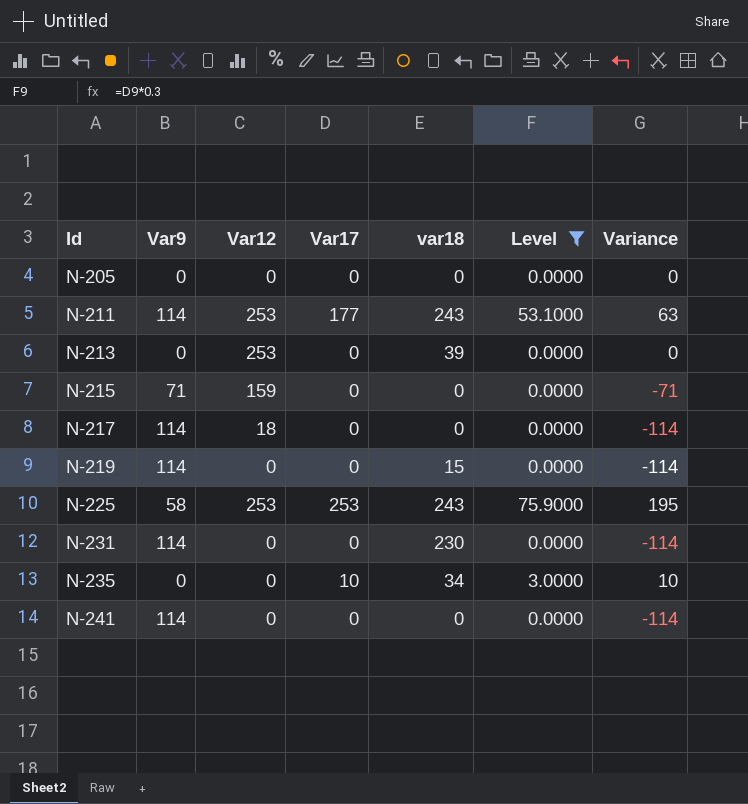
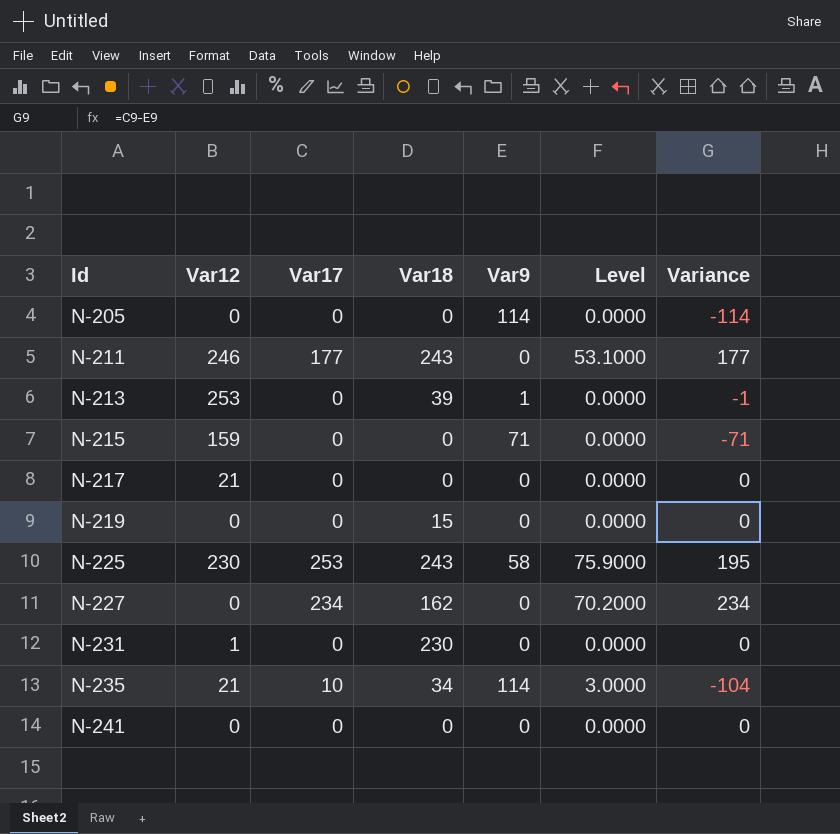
filter: Level != 70.2000 -> none
column name: var18 -> Var18
column Var9 | position: 2 -> 5
N-205 | Var9: 0 -> 114
N-205 | Variance: 0 -> -114
N-211 | Var12: 253 -> 246
N-211 | Var9: 114 -> 0
N-211 | Variance: 63 -> 177
N-213 | Var9: 0 -> 1
N-213 | Variance: 0 -> -1
N-217 | Var12: 18 -> 21
N-217 | Var9: 114 -> 0
N-217 | Variance: -114 -> 0
N-219 | Var9: 114 -> 0
N-219 | Variance: -114 -> 0
N-225 | Var12: 253 -> 230
N-231 | Var12: 0 -> 1
N-231 | Var9: 114 -> 0
N-231 | Variance: -114 -> 0
N-235 | Var12: 0 -> 21
N-235 | Var9: 0 -> 114
N-235 | Variance: 10 -> -104
N-241 | Var9: 114 -> 0
N-241 | Variance: -114 -> 0

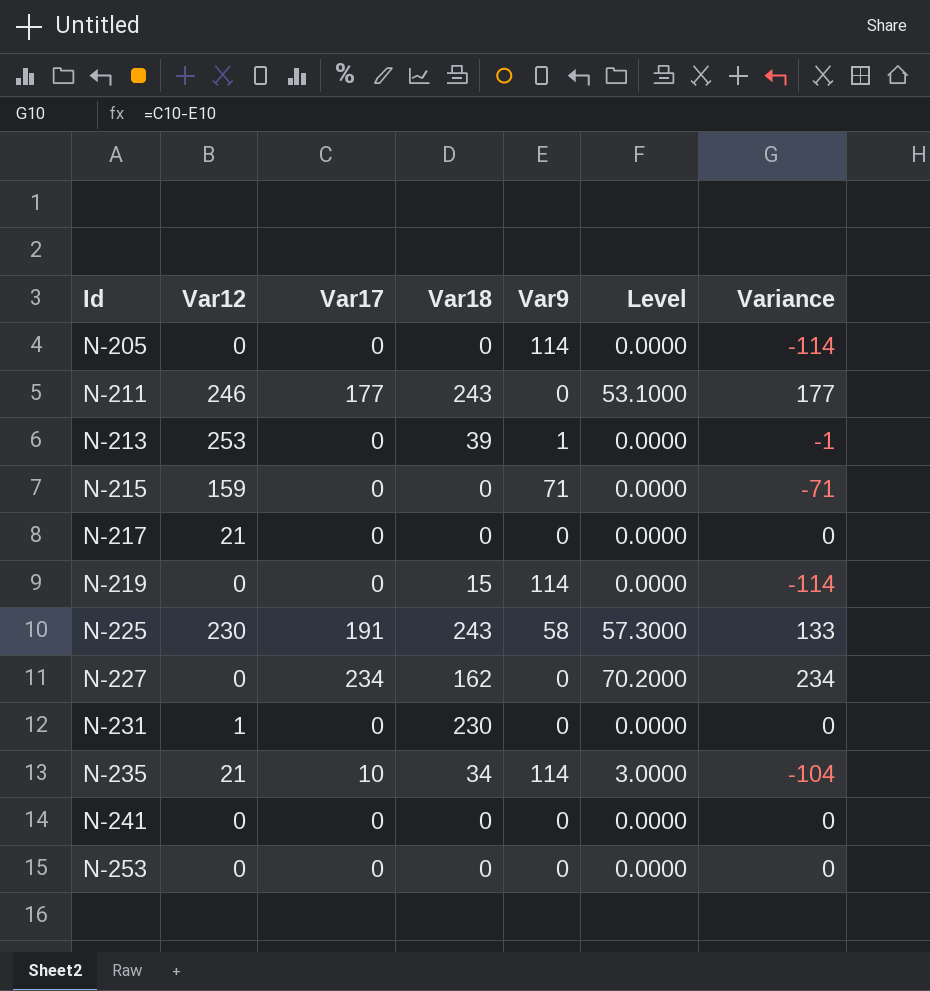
N-219 | Var9: 0 -> 114
N-219 | Variance: 0 -> -114
N-225 | Var17: 253 -> 191
N-225 | Level: 75.9000 -> 57.3000
N-225 | Variance: 195 -> 133
row N-253: none -> 0 | 0 | 0 | 0 | 0.0000 | 0

